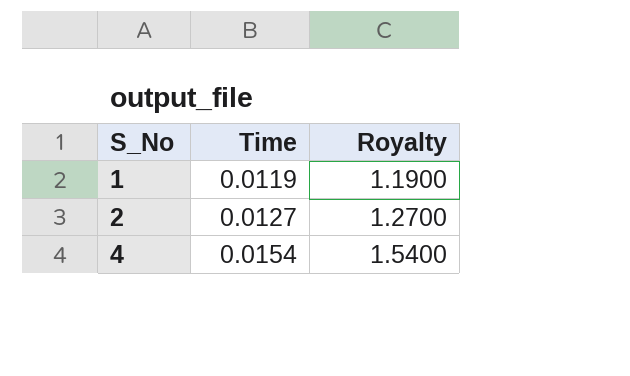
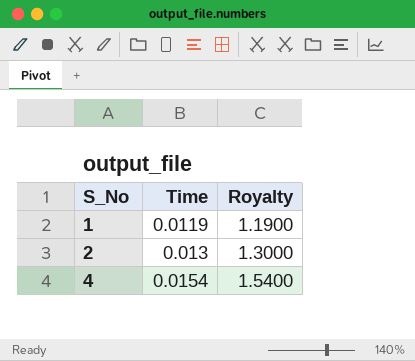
2 | Time: 0.0127 -> 0.013
2 | Royalty: 1.2700 -> 1.3000

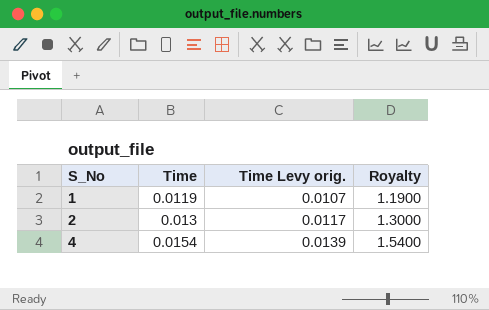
column Time Levy orig. | formula: none -> [Time] * 0.9

